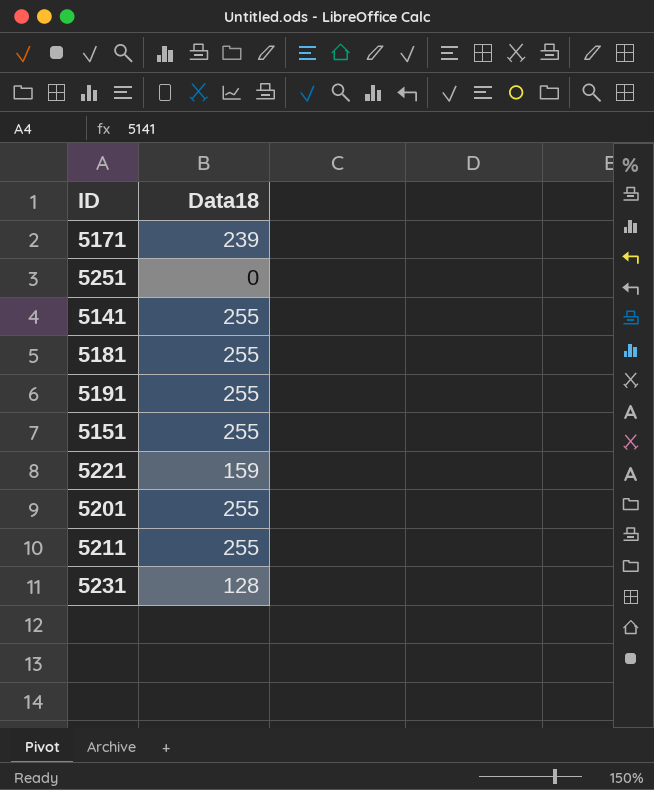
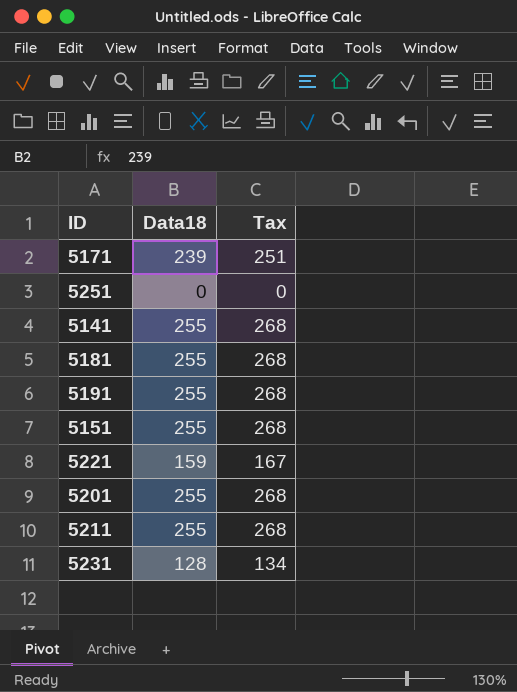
column Tax | formula: none -> [Data18] * 1.05

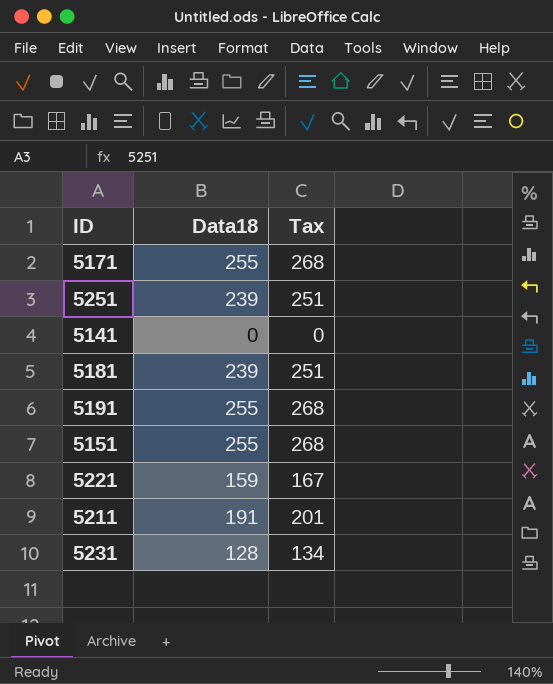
row 5201: 255 | 268 -> none
5171 | Data18: 239 -> 255
5171 | Tax: 251 -> 268
5251 | Data18: 0 -> 239
5251 | Tax: 0 -> 251
5141 | Data18: 255 -> 0
5141 | Tax: 268 -> 0
5181 | Data18: 255 -> 239
5181 | Tax: 268 -> 251
5211 | Data18: 255 -> 191
5211 | Tax: 268 -> 201

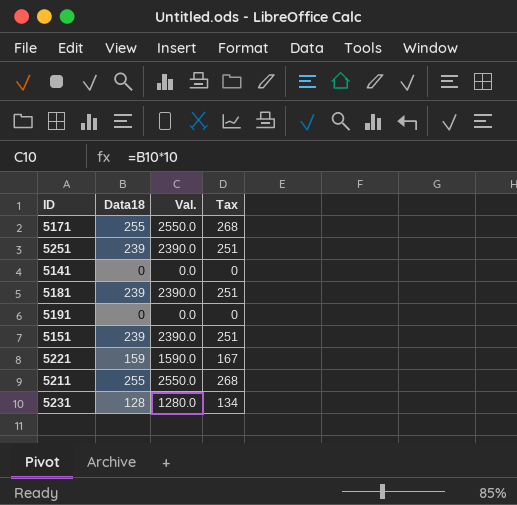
column Val. | formula: none -> [Data18] * 10
5191 | Data18: 255 -> 0
5191 | Tax: 268 -> 0
5151 | Data18: 255 -> 239
5151 | Tax: 268 -> 251
5211 | Data18: 191 -> 255
5211 | Tax: 201 -> 268

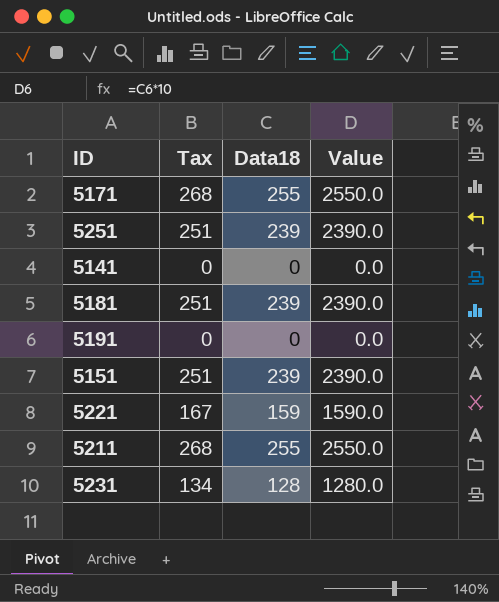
column Tax | position: 4 -> 2
column name: Val. -> Value

